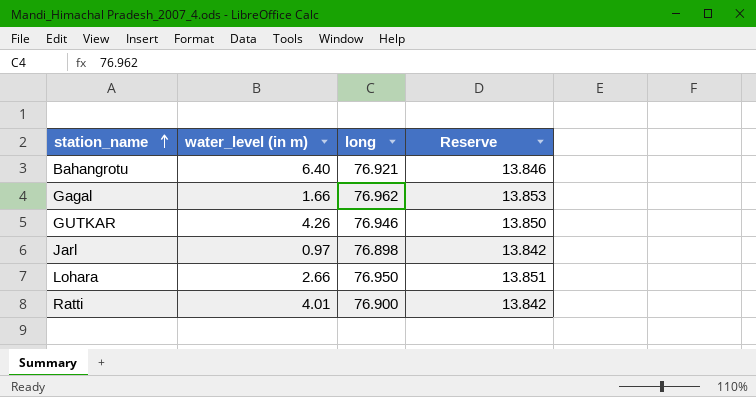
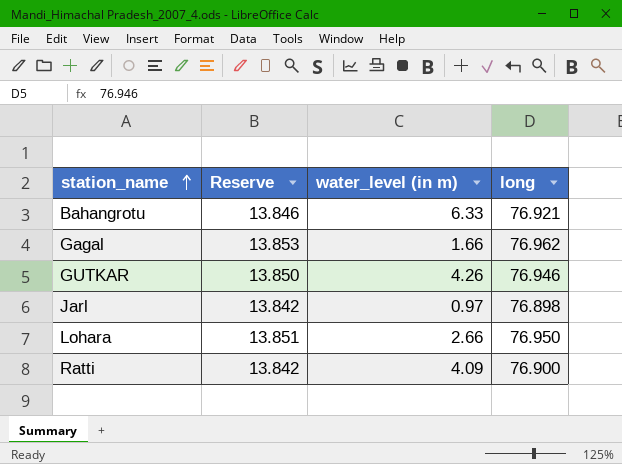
column Reserve | position: 4 -> 2
Bahangrotu | water_level (in m): 6.40 -> 6.33
Ratti | water_level (in m): 4.01 -> 4.09

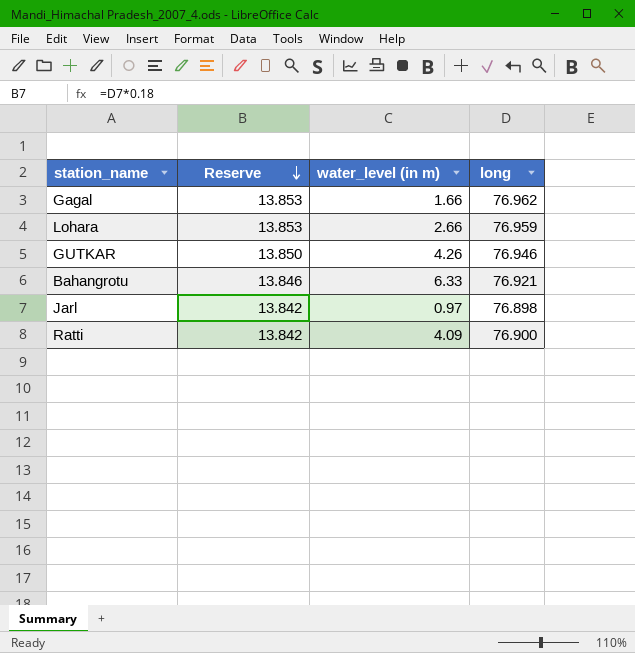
row order: station_name ascending -> Reserve descending
Lohara | Reserve: 13.851 -> 13.853
Lohara | long: 76.950 -> 76.959

